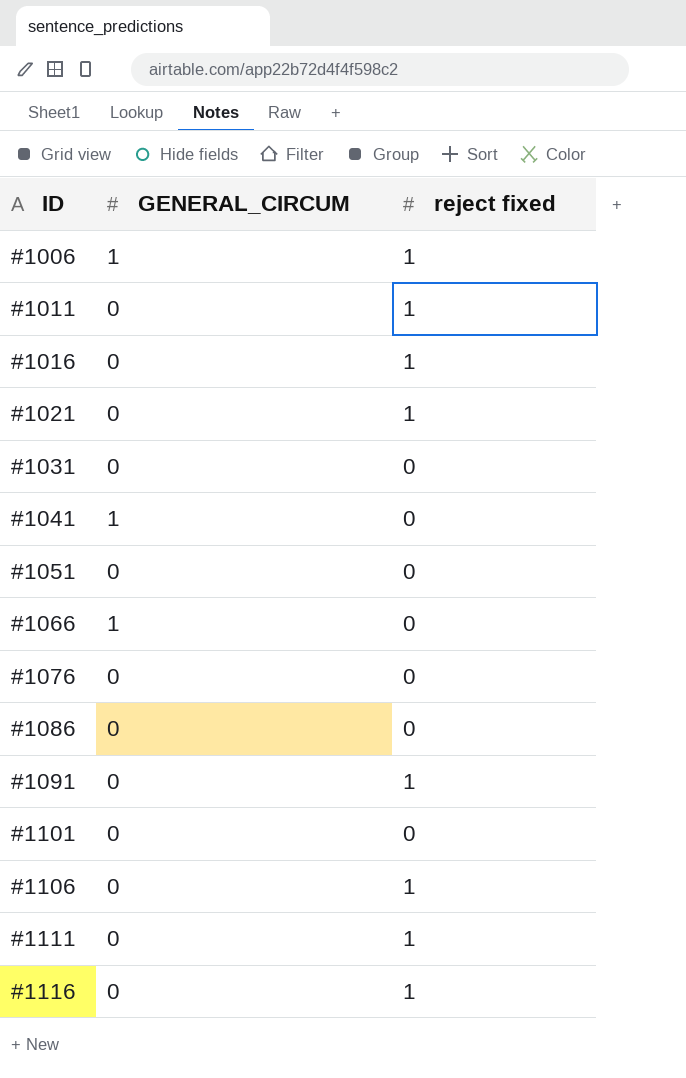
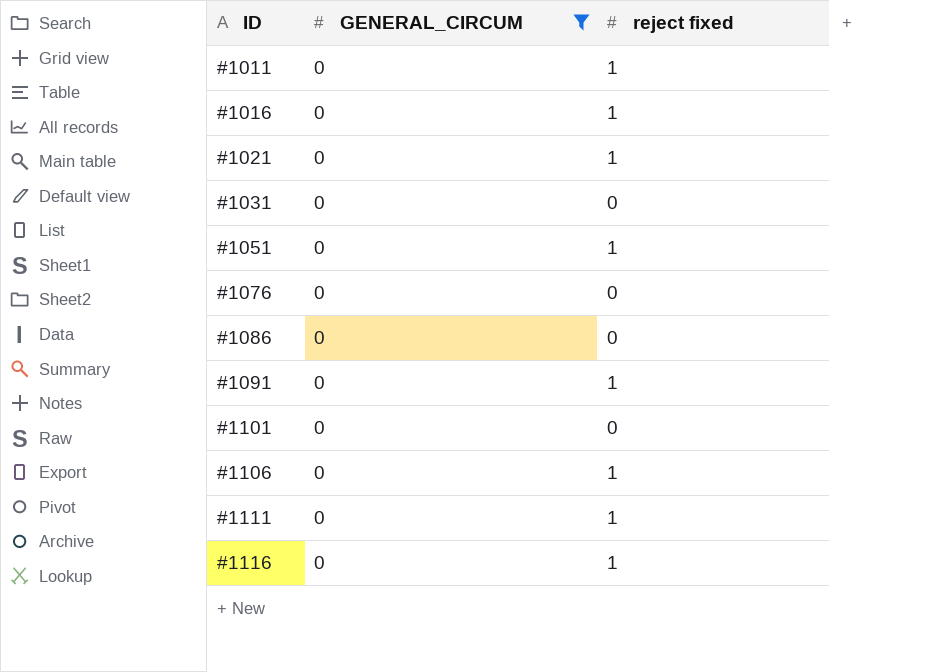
filter: none -> GENERAL_CIRCUM = 0
#1051 | reject fixed: 0 -> 1

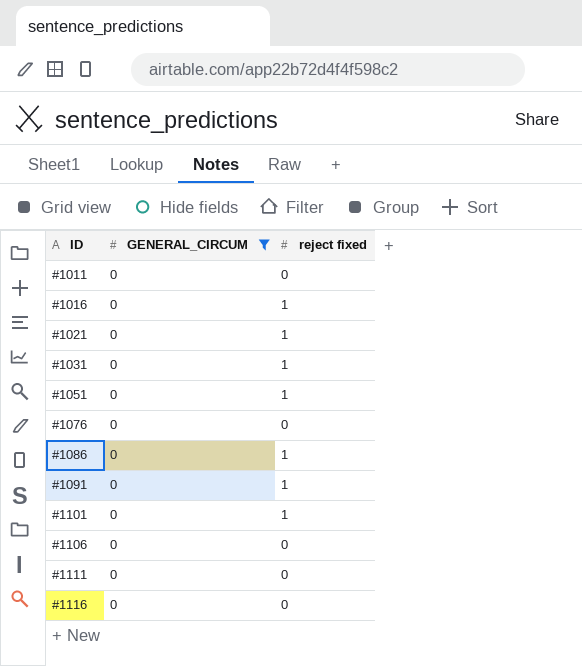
#1011 | reject fixed: 1 -> 0
#1031 | reject fixed: 0 -> 1
#1086 | reject fixed: 0 -> 1
#1101 | reject fixed: 0 -> 1
#1106 | reject fixed: 1 -> 0
#1111 | reject fixed: 1 -> 0
#1116 | reject fixed: 1 -> 0

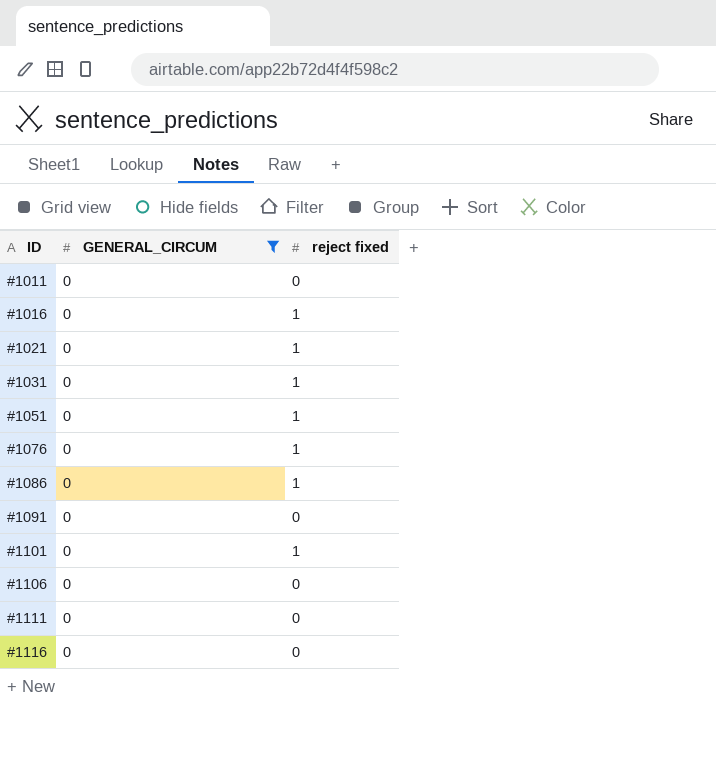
#1076 | reject fixed: 0 -> 1
#1091 | reject fixed: 1 -> 0

